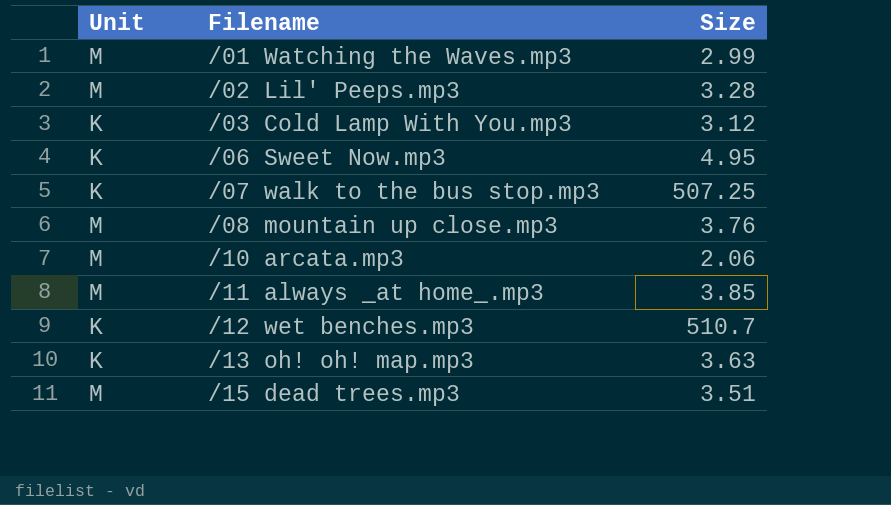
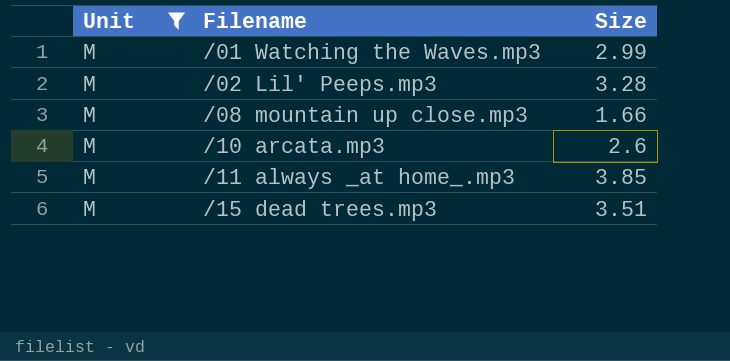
filter: none -> Unit = M
/08 mountain up close.mp3 | Size: 3.76 -> 1.66
/10 arcata.mp3 | Size: 2.06 -> 2.6

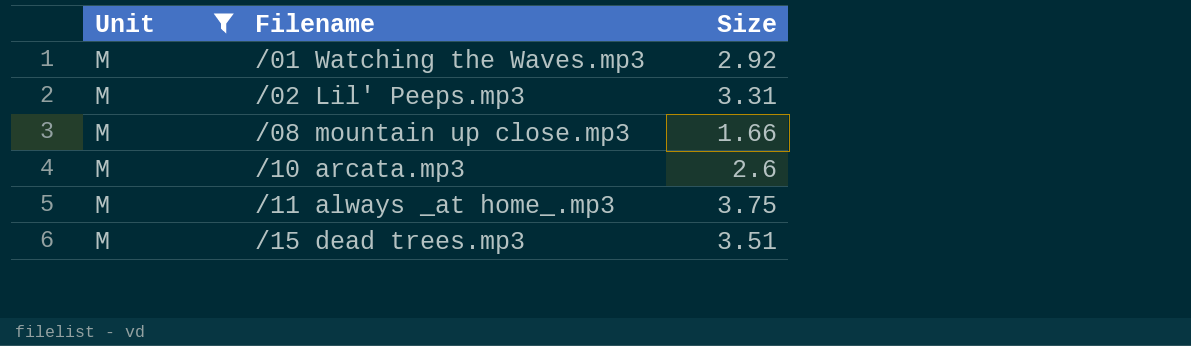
/01 Watching the Waves.mp3 | Size: 2.99 -> 2.92
/02 Lil' Peeps.mp3 | Size: 3.28 -> 3.31
/11 always _at home_.mp3 | Size: 3.85 -> 3.75

